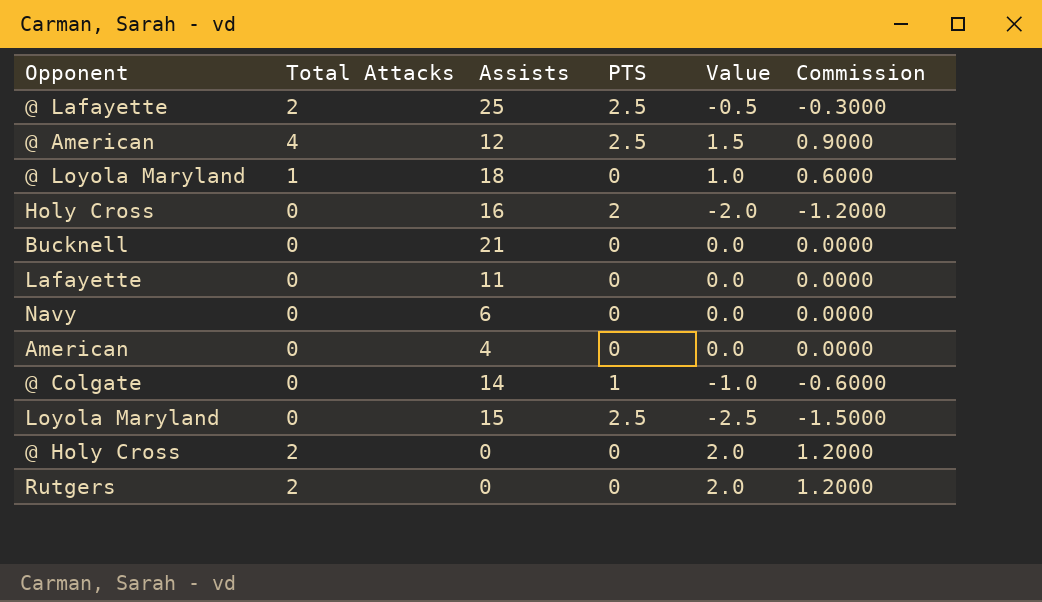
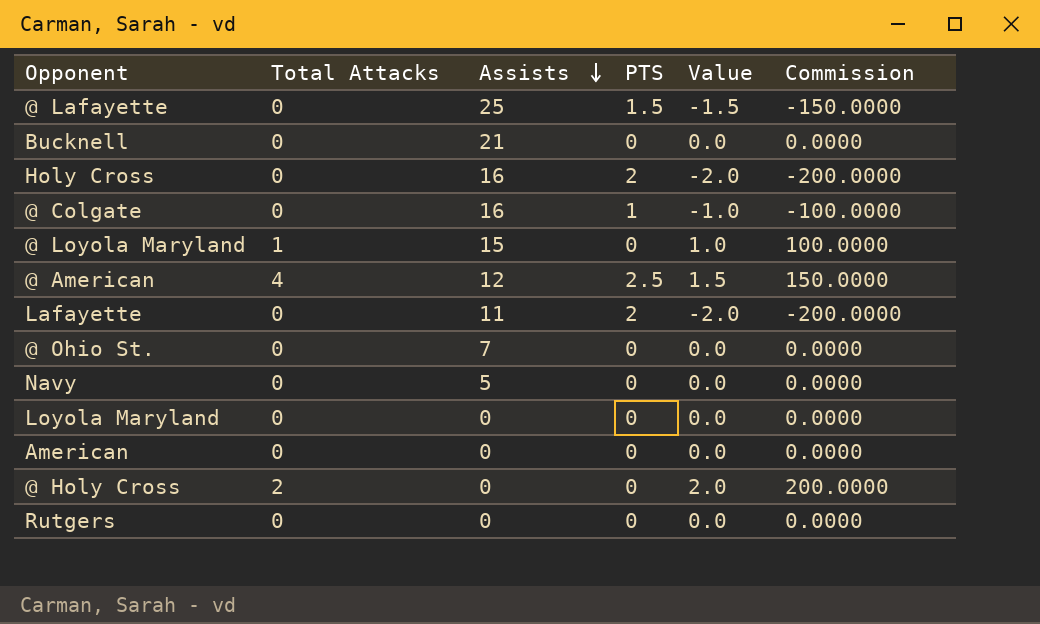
row order: none -> Assists descending
column Commission | formula: [Value] * 0.6 -> [Value] * 100
@ Lafayette | Total Attacks: 2 -> 0
@ Lafayette | PTS: 2.5 -> 1.5
@ Lafayette | Value: -0.5 -> -1.5
@ Colgate | Assists: 14 -> 16
@ Loyola Maryland | Assists: 18 -> 15
Lafayette | PTS: 0 -> 2
Lafayette | Value: 0.0 -> -2.0
row @ Ohio St.: none -> 0 | 7 | 0 | 0.0 | 0.0000
Navy | Assists: 6 -> 5
Loyola Maryland | Assists: 15 -> 0
Loyola Maryland | PTS: 2.5 -> 0
Loyola Maryland | Value: -2.5 -> 0.0
American | Assists: 4 -> 0
Rutgers | Total Attacks: 2 -> 0
Rutgers | Value: 2.0 -> 0.0

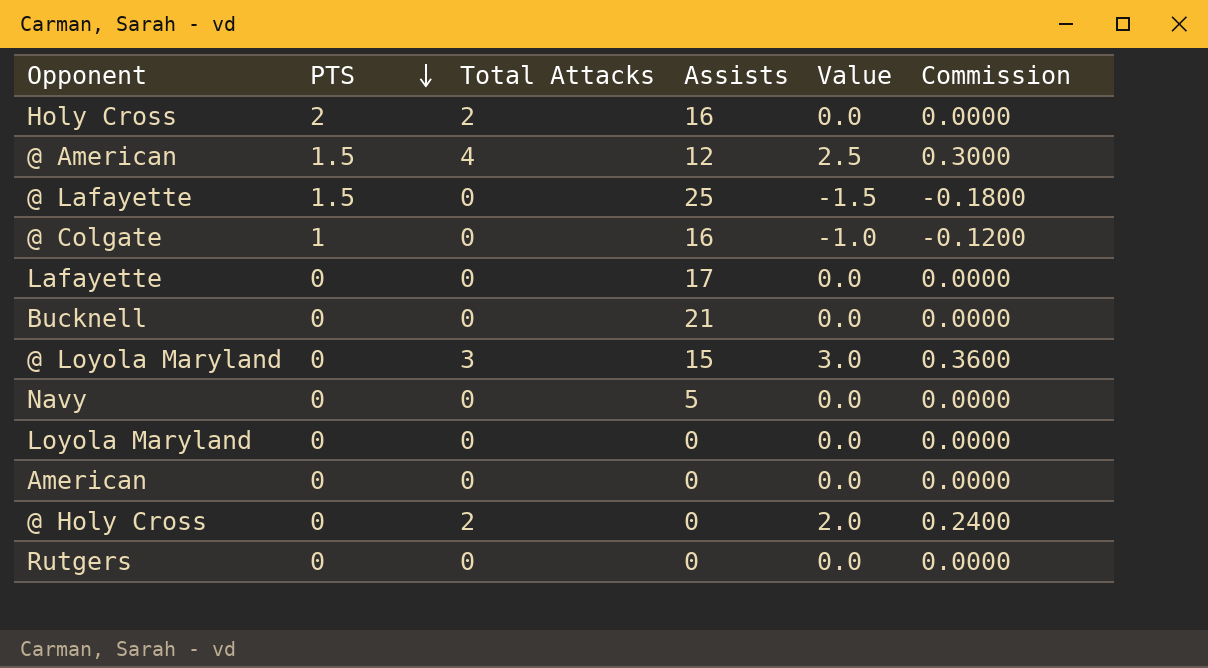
row order: Assists descending -> PTS descending
column PTS | position: 4 -> 2
column Commission | formula: [Value] * 100 -> [Value] * 0.12
row @ Ohio St.: 0 | 7 | 0 | 0.0 | 0.0000 -> none
Holy Cross | Total Attacks: 0 -> 2
Holy Cross | Value: -2.0 -> 0.0
@ American | PTS: 2.5 -> 1.5
@ American | Value: 1.5 -> 2.5
Lafayette | PTS: 2 -> 0
Lafayette | Assists: 11 -> 17
Lafayette | Value: -2.0 -> 0.0
@ Loyola Maryland | Total Attacks: 1 -> 3
@ Loyola Maryland | Value: 1.0 -> 3.0

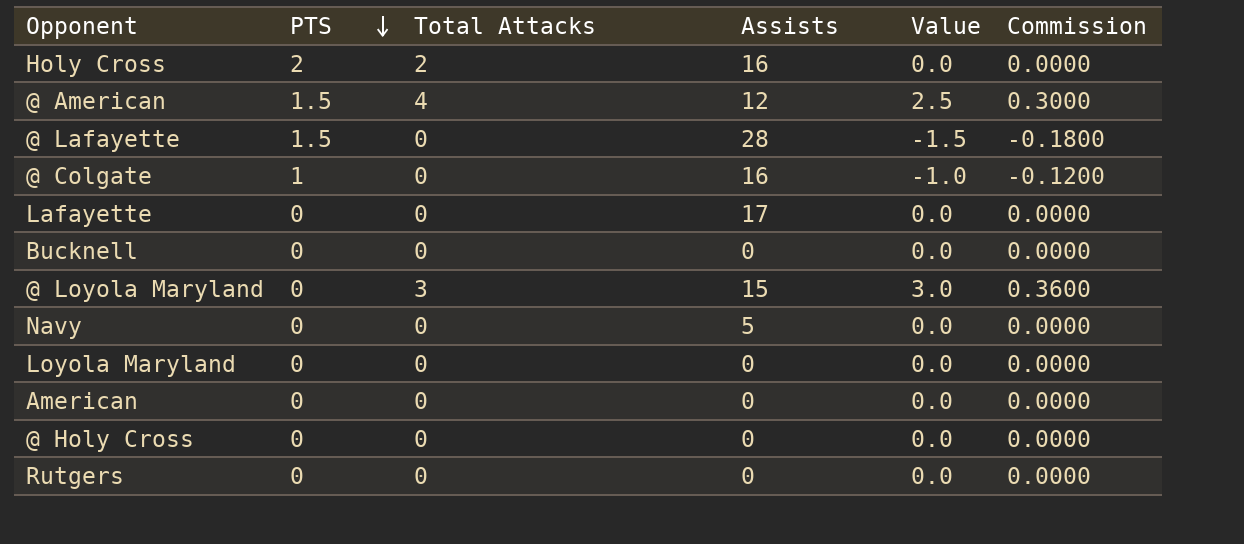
@ Lafayette | Assists: 25 -> 28
Bucknell | Assists: 21 -> 0
@ Holy Cross | Total Attacks: 2 -> 0
@ Holy Cross | Value: 2.0 -> 0.0
@ Holy Cross | Commission: 0.2400 -> 0.0000

